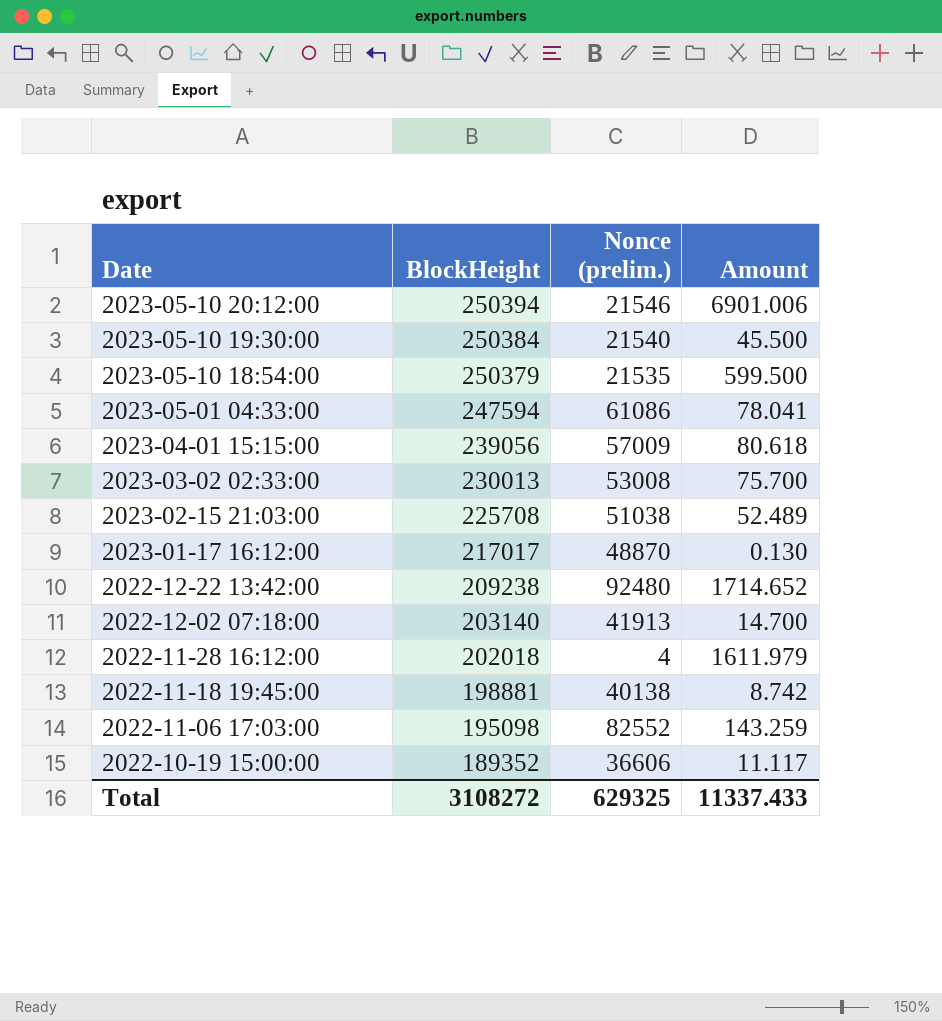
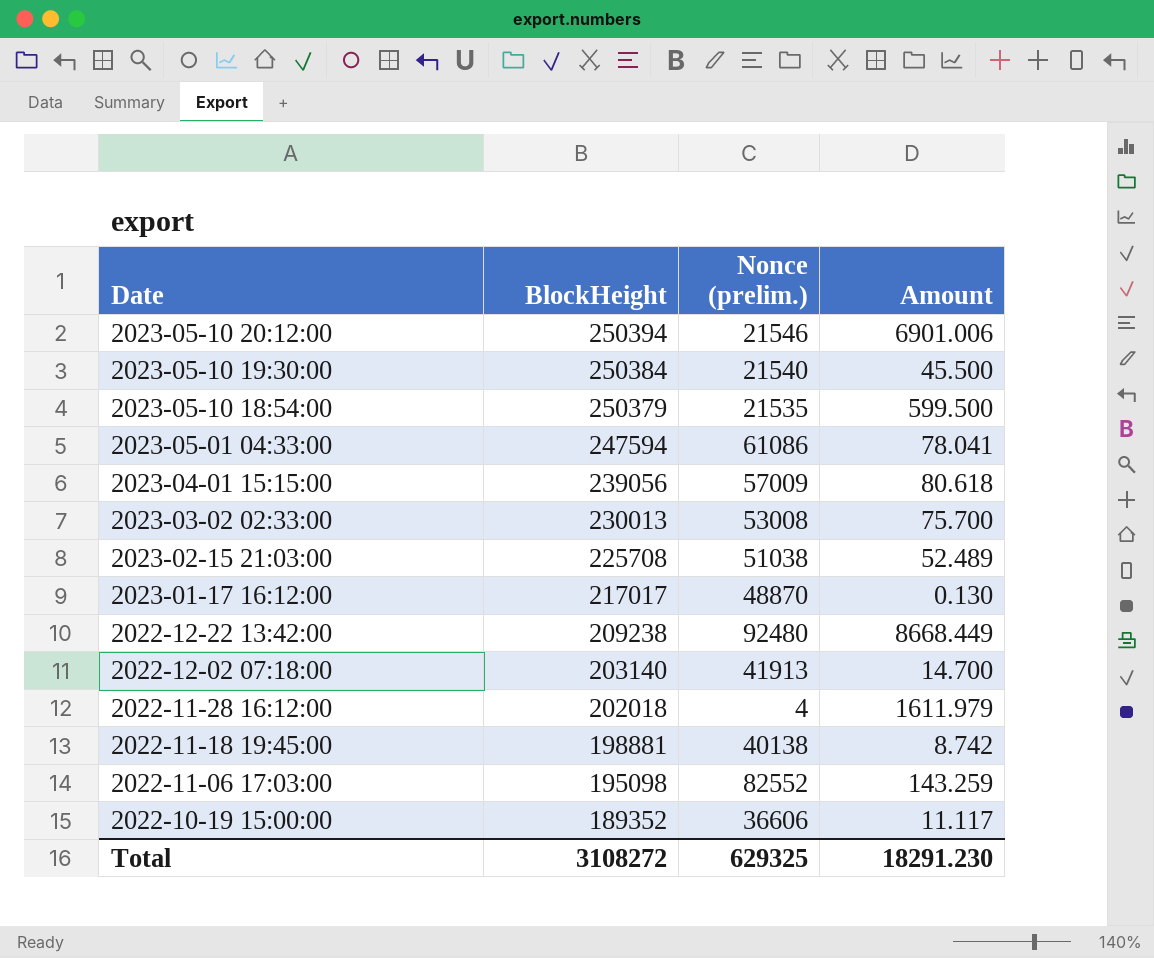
2022-12-22 13:42:00 | Amount: 1714.652 -> 8668.449
Total | Amount: 11337.433 -> 18291.230

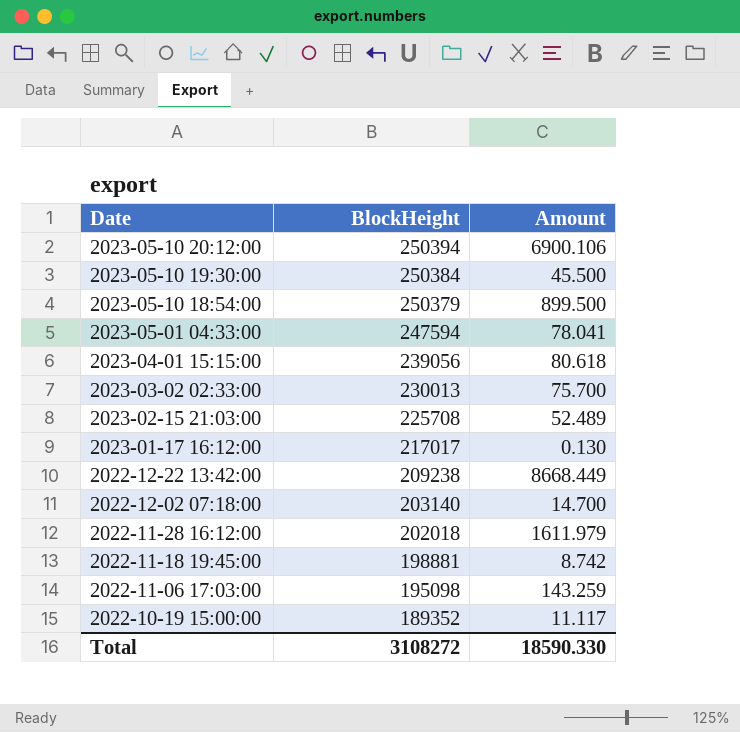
column Nonce (prelim.) | position: 3 -> none
2023-05-10 20:12:00 | Amount: 6901.006 -> 6900.106
2023-05-10 18:54:00 | Amount: 599.500 -> 899.500
Total | Amount: 18291.230 -> 18590.330

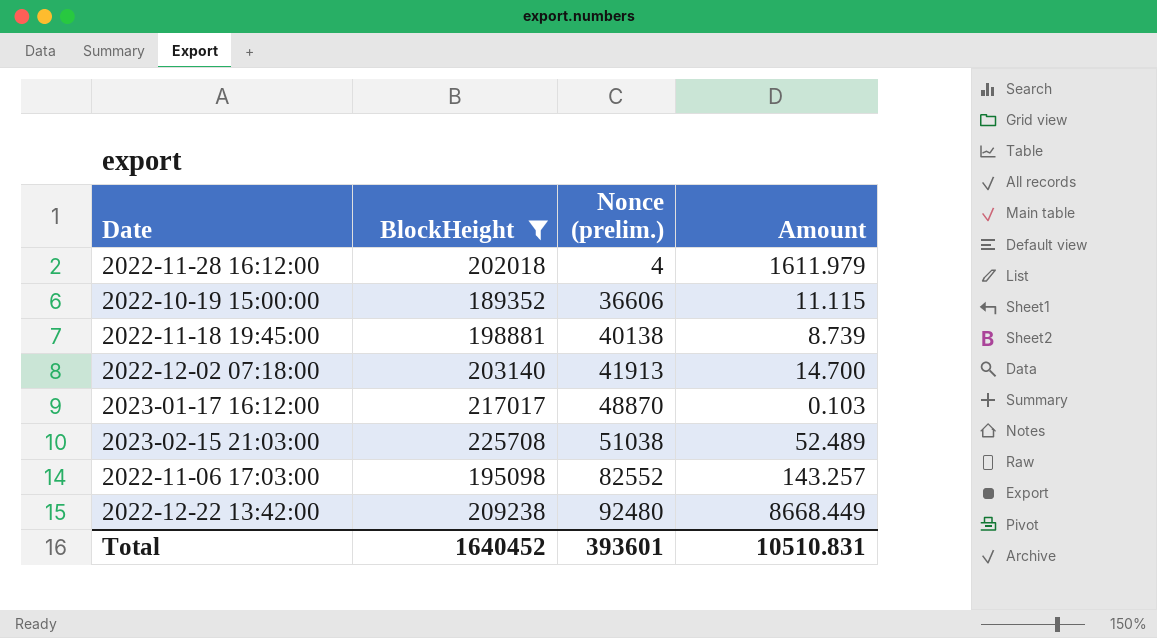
filter: none -> BlockHeight <= 225708
row order: Date descending -> Nonce (prelim.) ascending
column Nonce (prelim.) | position: none -> 3
2022-10-19 15:00:00 | Amount: 11.117 -> 11.115
2022-11-18 19:45:00 | Amount: 8.742 -> 8.739
2023-01-17 16:12:00 | Amount: 0.130 -> 0.103
2022-11-06 17:03:00 | Amount: 143.259 -> 143.257
Total | BlockHeight: 3108272 -> 1640452
Total | Amount: 18590.330 -> 10510.831

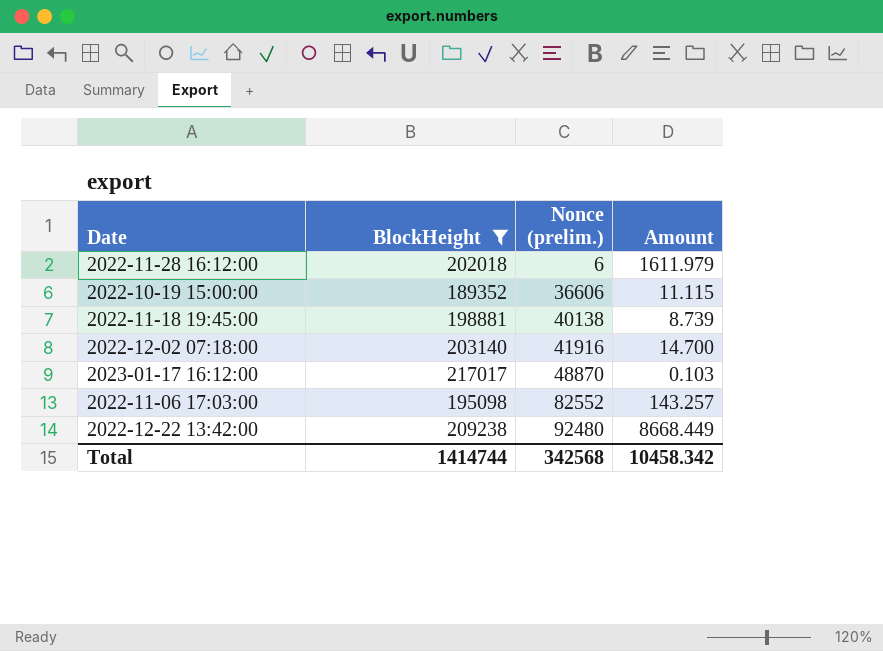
row 2023-02-15 21:03:00: 225708 | 51038 | 52.489 -> none
2022-11-28 16:12:00 | Nonce (prelim.): 4 -> 6
2022-12-02 07:18:00 | Nonce (prelim.): 41913 -> 41916
Total | BlockHeight: 1640452 -> 1414744
Total | Nonce (prelim.): 393601 -> 342568
Total | Amount: 10510.831 -> 10458.342

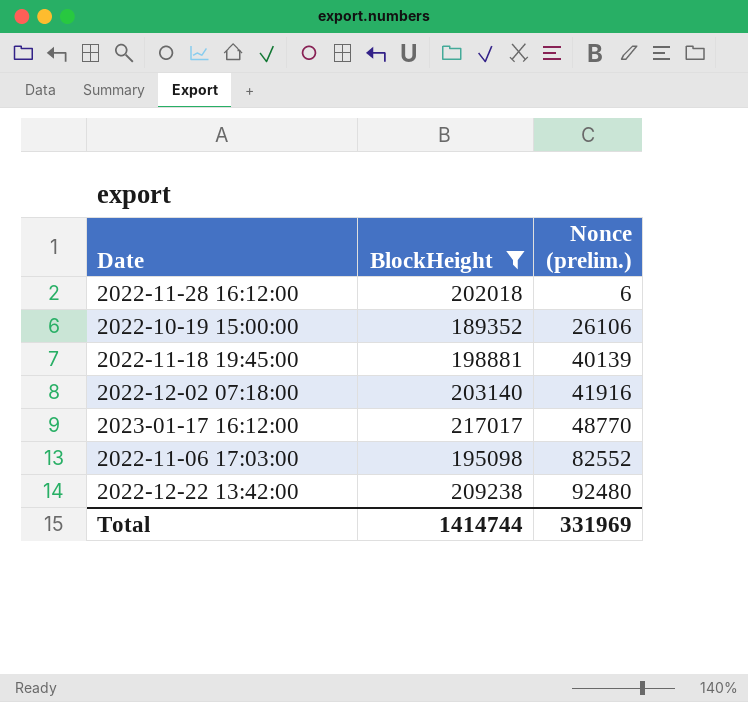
column Amount | position: 4 -> none
2022-10-19 15:00:00 | Nonce (prelim.): 36606 -> 26106
2022-11-18 19:45:00 | Nonce (prelim.): 40138 -> 40139
2023-01-17 16:12:00 | Nonce (prelim.): 48870 -> 48770
Total | Nonce (prelim.): 342568 -> 331969

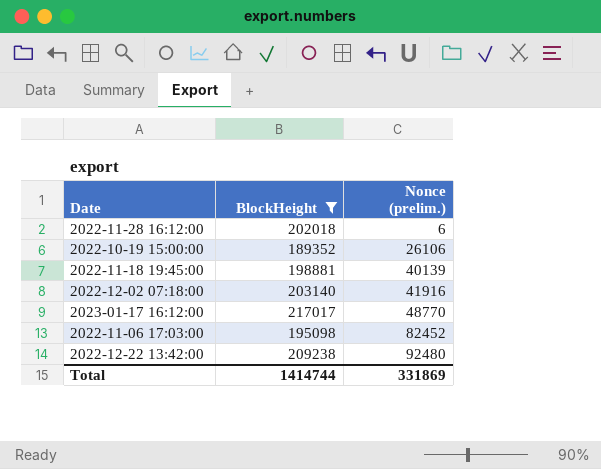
2022-11-06 17:03:00 | Nonce (prelim.): 82552 -> 82452
Total | Nonce (prelim.): 331969 -> 331869

